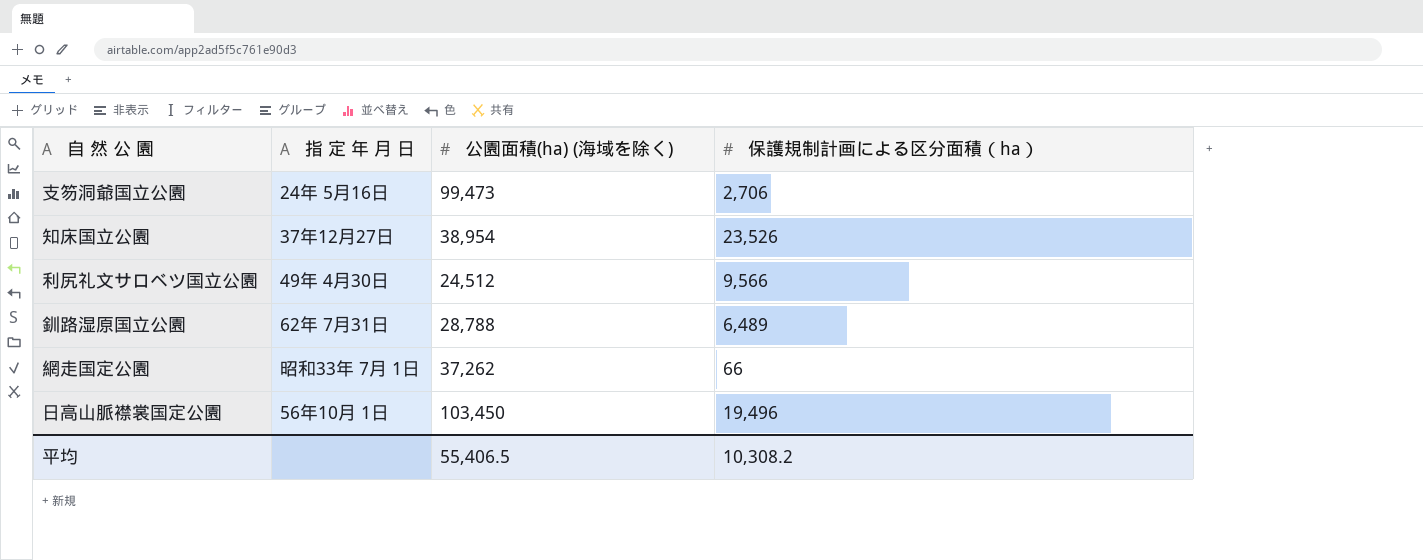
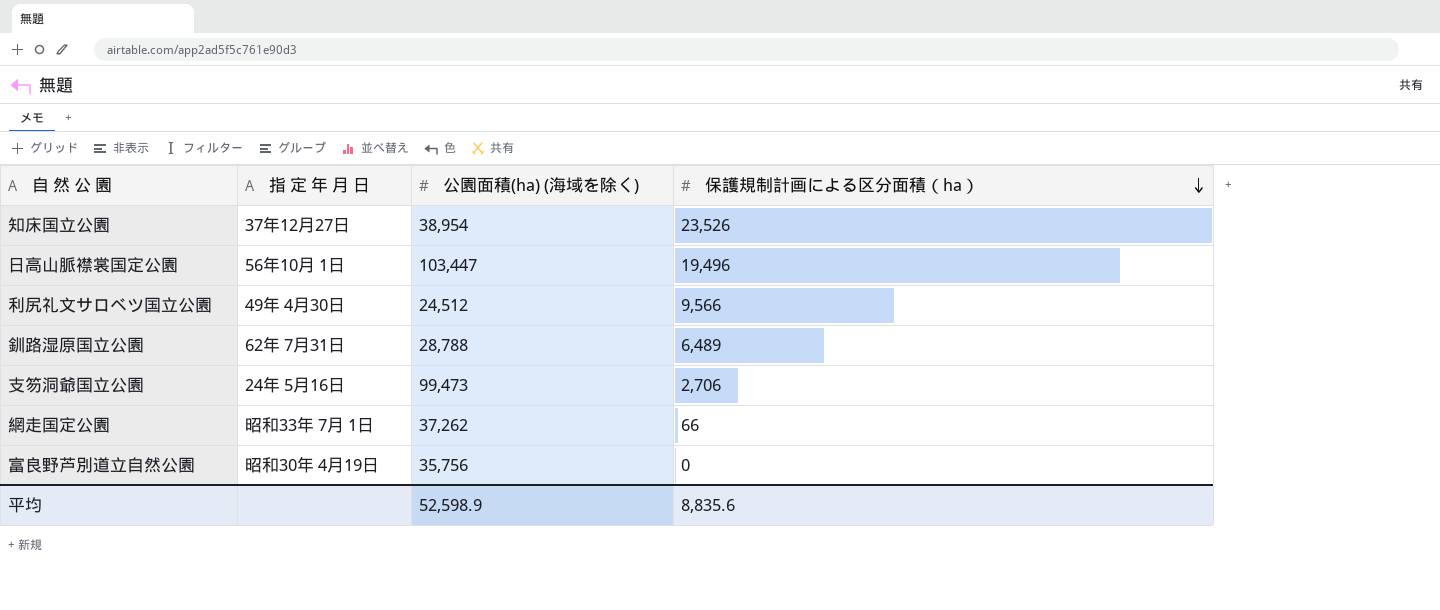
row order: none -> 保護規制計画による区分面積（ha） descending
日高山脈襟裳国定公園 | 公園面積(ha) (海域を除く): 103,450 -> 103,447
row 富良野芦別道立自然公園: none -> 昭和30年 4月19日 | 35,756 | 0
平均 | 公園面積(ha) (海域を除く): 55,406.5 -> 52,598.9
平均 | 保護規制計画による区分面積（ha）: 10,308.2 -> 8,835.6

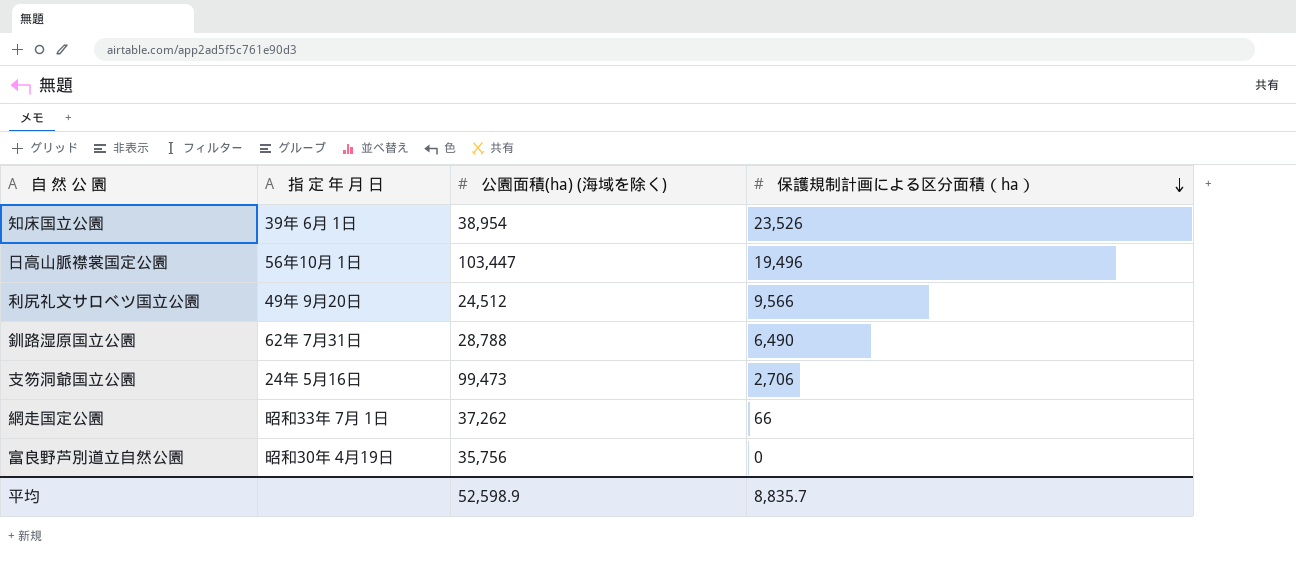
知床国立公園 | 指 定 年 月 日: 37年12月27日 -> 39年 6月 1日
利尻礼文サロベツ国立公園 | 指 定 年 月 日: 49年 4月30日 -> 49年 9月20日
釧路湿原国立公園 | 保護規制計画による区分面積（ha）: 6,489 -> 6,490
平均 | 保護規制計画による区分面積（ha）: 8,835.6 -> 8,835.7

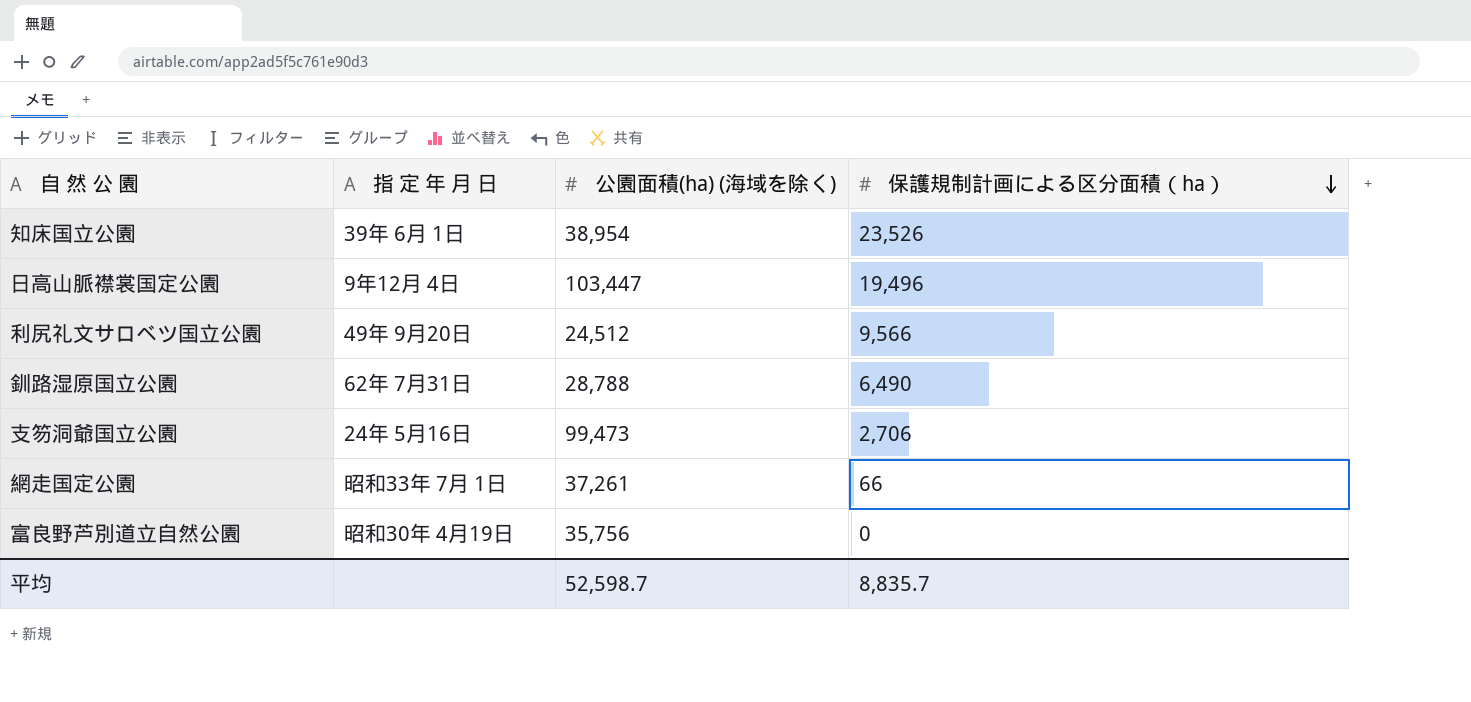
日高山脈襟裳国定公園 | 指 定 年 月 日: 56年10月 1日 -> 9年12月 4日
網走国定公園 | 公園面積(ha) (海域を除く): 37,262 -> 37,261
平均 | 公園面積(ha) (海域を除く): 52,598.9 -> 52,598.7

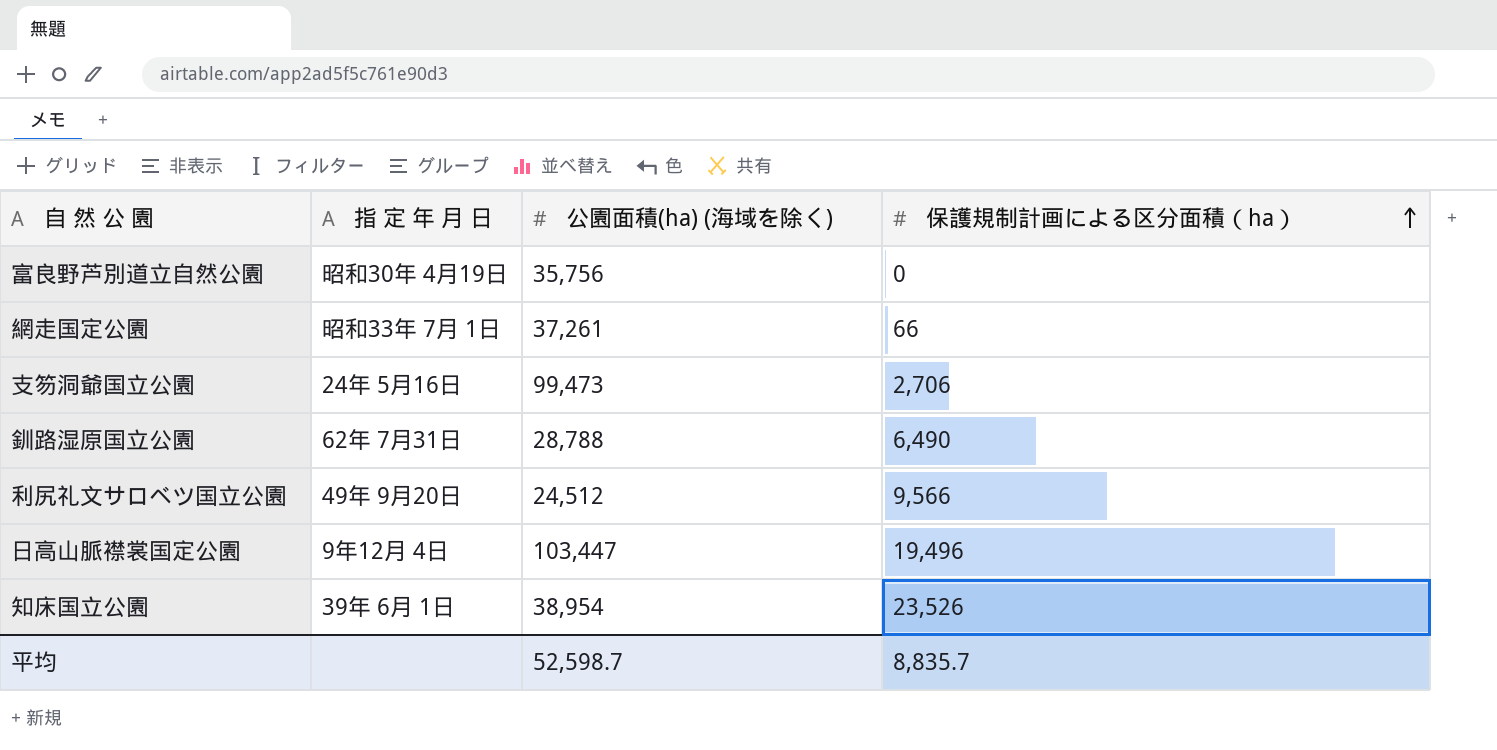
row order: 保護規制計画による区分面積（ha） descending -> 保護規制計画による区分面積（ha） ascending

